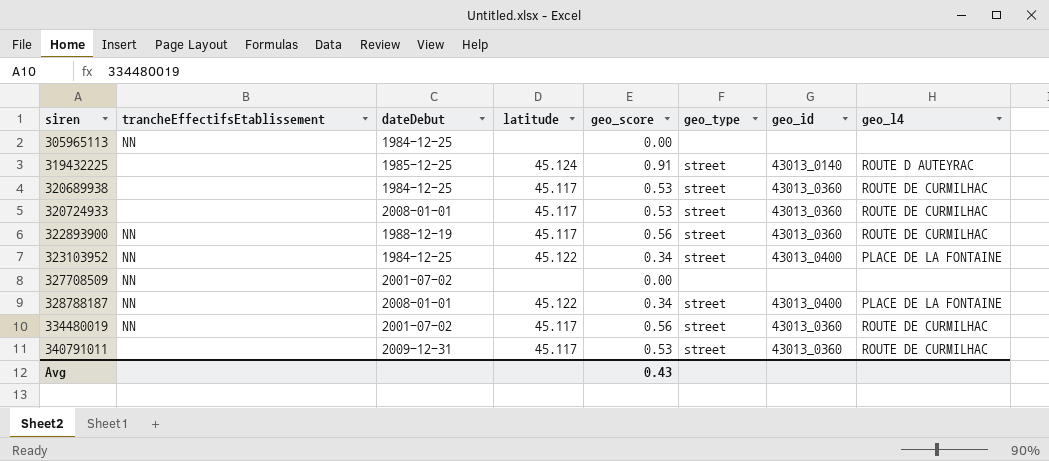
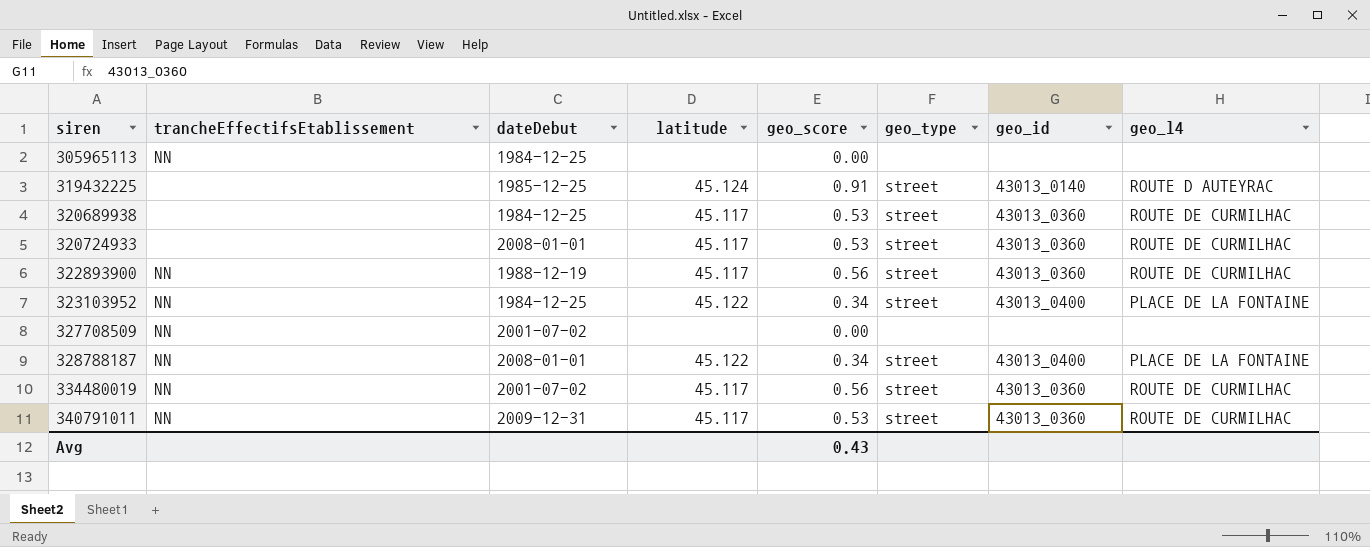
340791011 | trancheEffectifsEtablissement: none -> NN

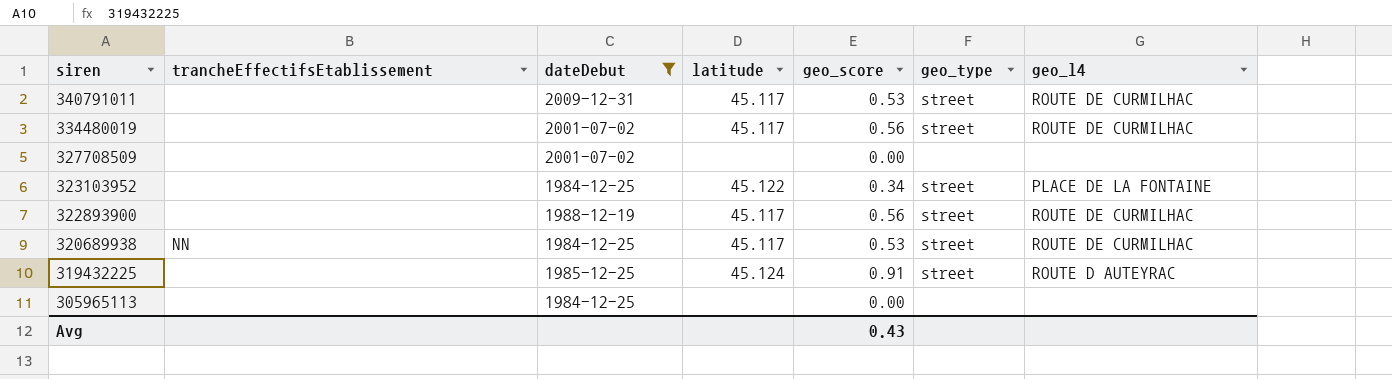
filter: none -> dateDebut != 2008-01-01
row order: siren ascending -> siren descending
column geo_id | position: 7 -> none
340791011 | trancheEffectifsEtablissement: NN -> none
334480019 | trancheEffectifsEtablissement: NN -> none
327708509 | trancheEffectifsEtablissement: NN -> none
323103952 | trancheEffectifsEtablissement: NN -> none
322893900 | trancheEffectifsEtablissement: NN -> none
320689938 | trancheEffectifsEtablissement: none -> NN
305965113 | trancheEffectifsEtablissement: NN -> none

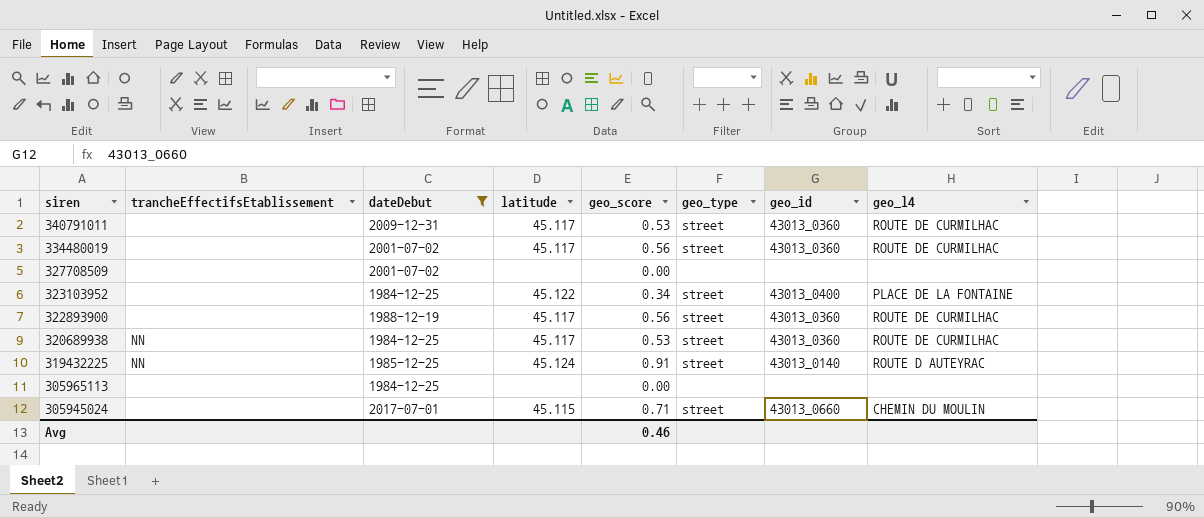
column geo_id | position: none -> 7
319432225 | trancheEffectifsEtablissement: none -> NN
row 305945024: none -> none | 2017-07-01 | 45.115 | 0.71 | street | 43013_0660 | CHEMIN DU MOULIN
Avg | geo_score: 0.43 -> 0.46

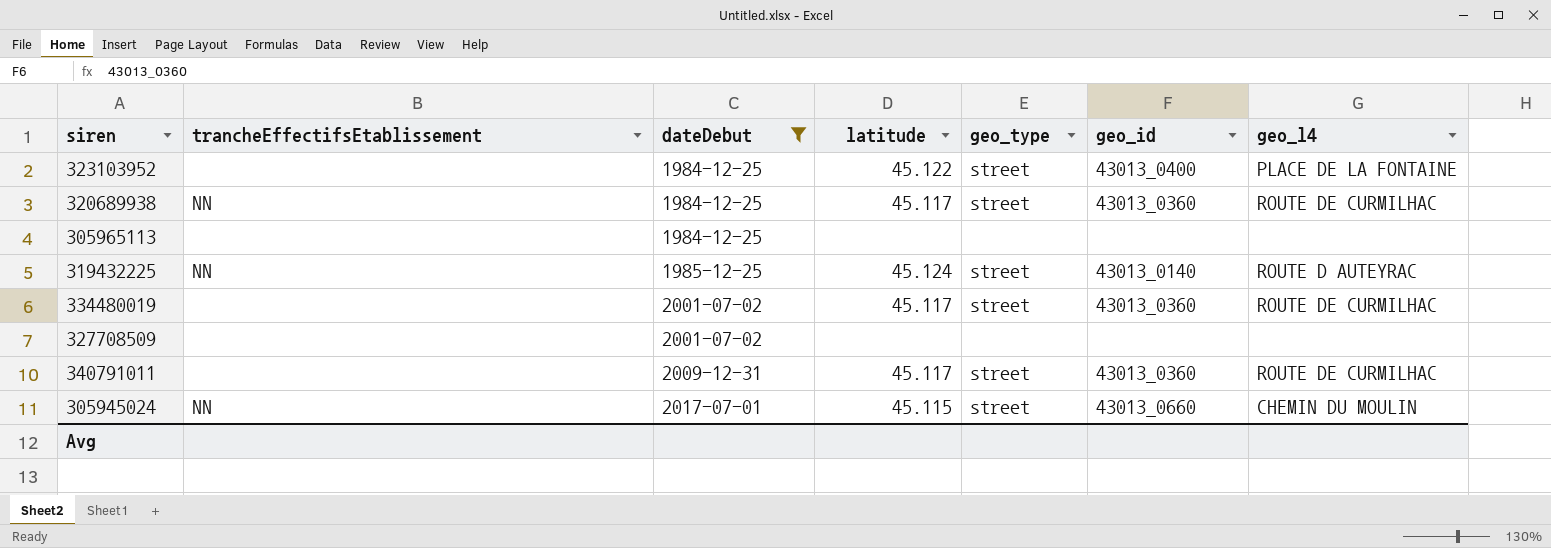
row order: siren descending -> dateDebut ascending
column geo_score | position: 5 -> none
row 322893900: none | 1988-12-19 | 45.117 | 0.56 | street | 43013_0360 | ROUTE DE CURMILHAC -> none
305945024 | trancheEffectifsEtablissement: none -> NN

